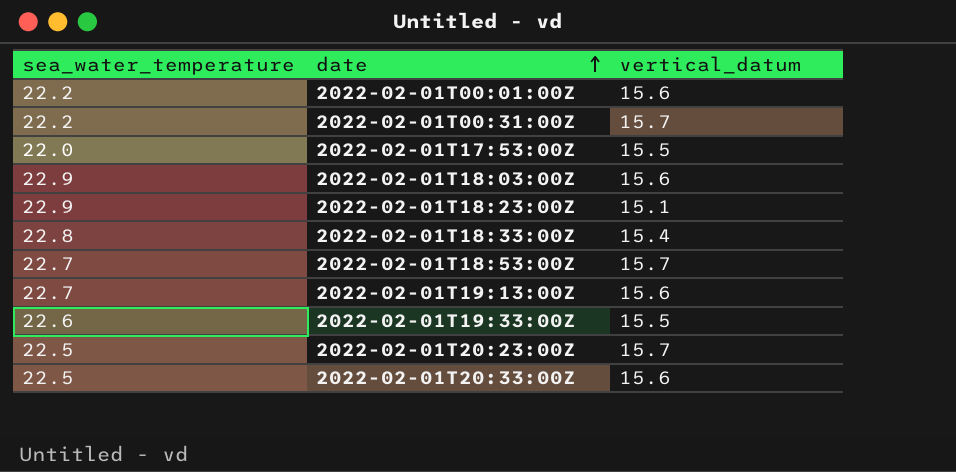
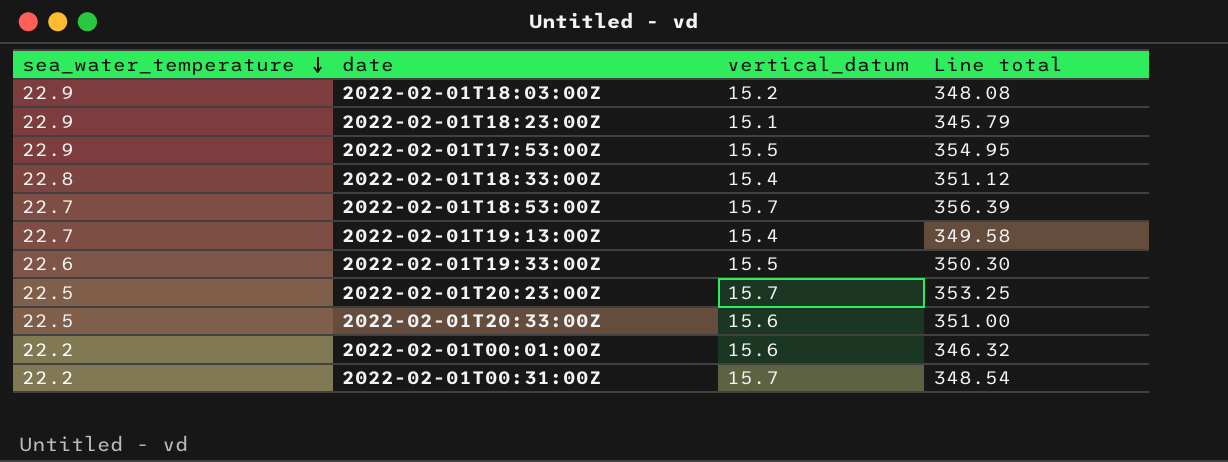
row order: date ascending -> sea_water_temperature descending
column Line total | formula: none -> [sea_water_temperature] * [vertical_datum]
2022-02-01T18:03:00Z | vertical_datum: 15.6 -> 15.2
2022-02-01T17:53:00Z | sea_water_temperature: 22.0 -> 22.9
2022-02-01T19:13:00Z | vertical_datum: 15.6 -> 15.4

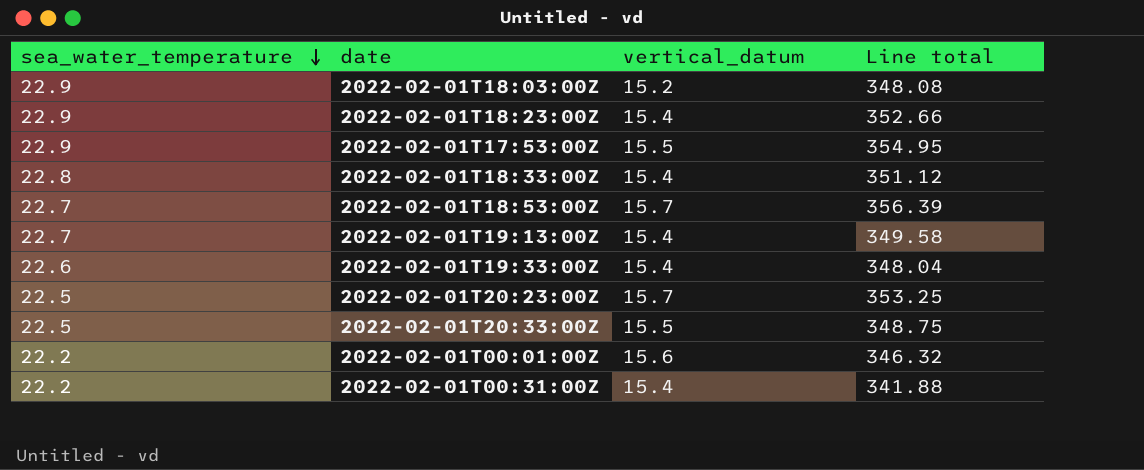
2022-02-01T18:23:00Z | vertical_datum: 15.1 -> 15.4
2022-02-01T18:23:00Z | Line total: 345.79 -> 352.66
2022-02-01T19:33:00Z | vertical_datum: 15.5 -> 15.4
2022-02-01T19:33:00Z | Line total: 350.30 -> 348.04
2022-02-01T20:33:00Z | vertical_datum: 15.6 -> 15.5
2022-02-01T20:33:00Z | Line total: 351.00 -> 348.75
2022-02-01T00:31:00Z | vertical_datum: 15.7 -> 15.4
2022-02-01T00:31:00Z | Line total: 348.54 -> 341.88

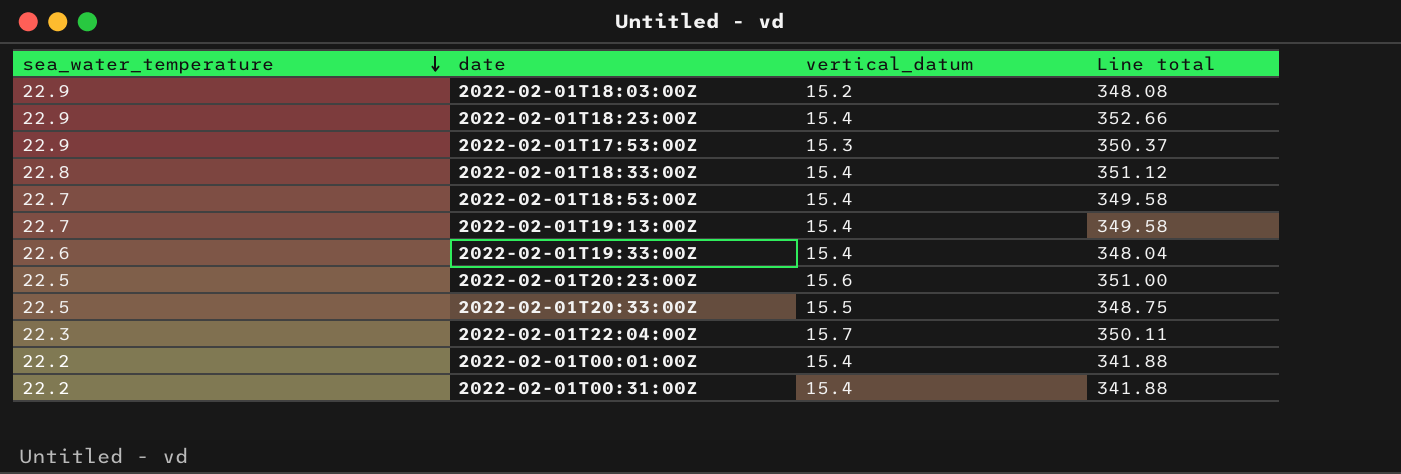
2022-02-01T17:53:00Z | vertical_datum: 15.5 -> 15.3
2022-02-01T17:53:00Z | Line total: 354.95 -> 350.37
2022-02-01T18:53:00Z | vertical_datum: 15.7 -> 15.4
2022-02-01T18:53:00Z | Line total: 356.39 -> 349.58
2022-02-01T20:23:00Z | vertical_datum: 15.7 -> 15.6
2022-02-01T20:23:00Z | Line total: 353.25 -> 351.00
row 2022-02-01T22:04:00Z: none -> 22.3 | 15.7 | 350.11
2022-02-01T00:01:00Z | vertical_datum: 15.6 -> 15.4
2022-02-01T00:01:00Z | Line total: 346.32 -> 341.88

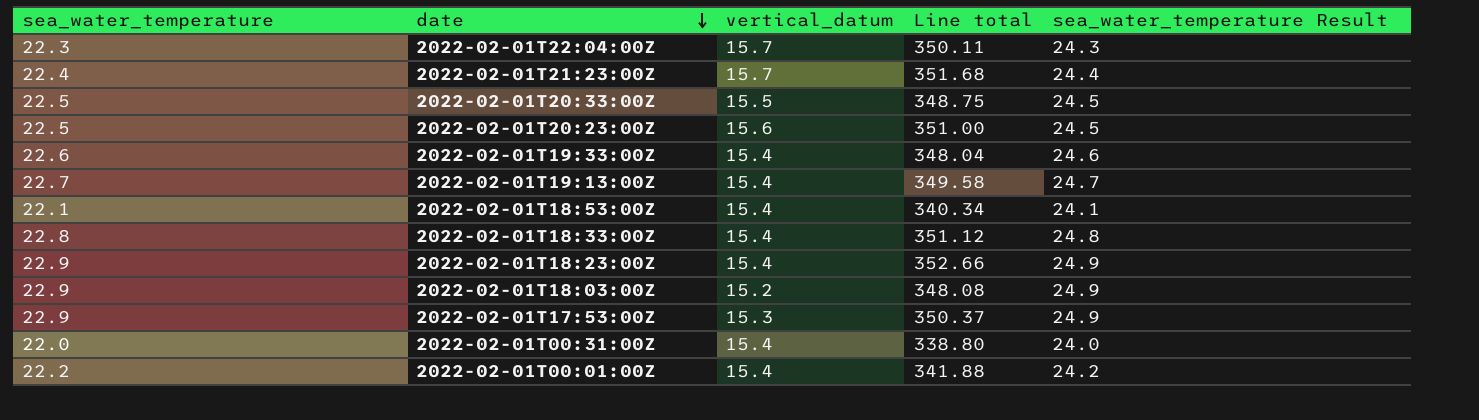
row order: sea_water_temperature descending -> date descending
column sea_water_temperature Result | formula: none -> [sea_water_temperature] + 2
row 2022-02-01T21:23:00Z: none -> 22.4 | 15.7 | 351.68 | 24.4
2022-02-01T18:53:00Z | sea_water_temperature: 22.7 -> 22.1
2022-02-01T18:53:00Z | Line total: 349.58 -> 340.34
2022-02-01T00:31:00Z | sea_water_temperature: 22.2 -> 22.0
2022-02-01T00:31:00Z | Line total: 341.88 -> 338.80

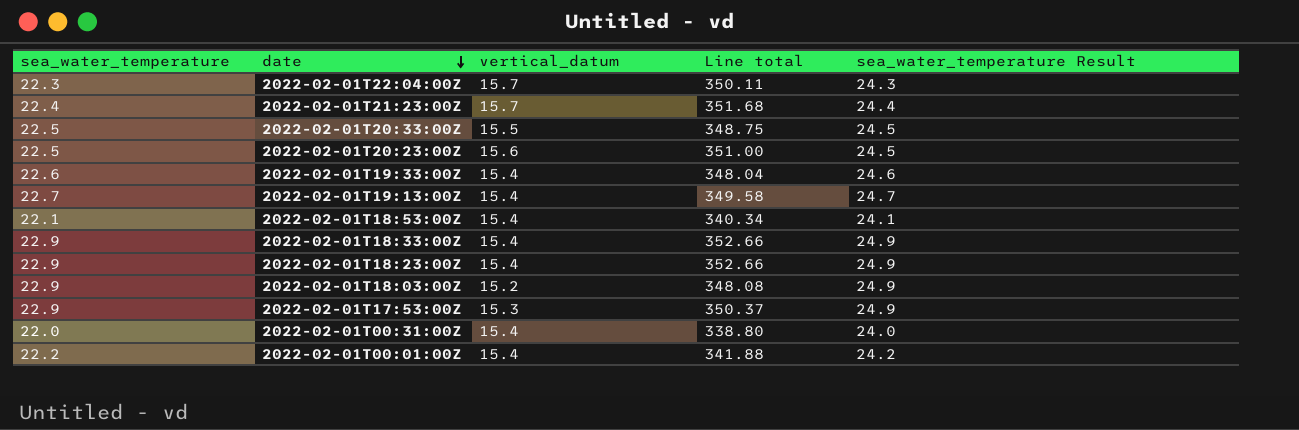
2022-02-01T18:33:00Z | sea_water_temperature: 22.8 -> 22.9
2022-02-01T18:33:00Z | Line total: 351.12 -> 352.66
2022-02-01T18:33:00Z | sea_water_temperature Result: 24.8 -> 24.9

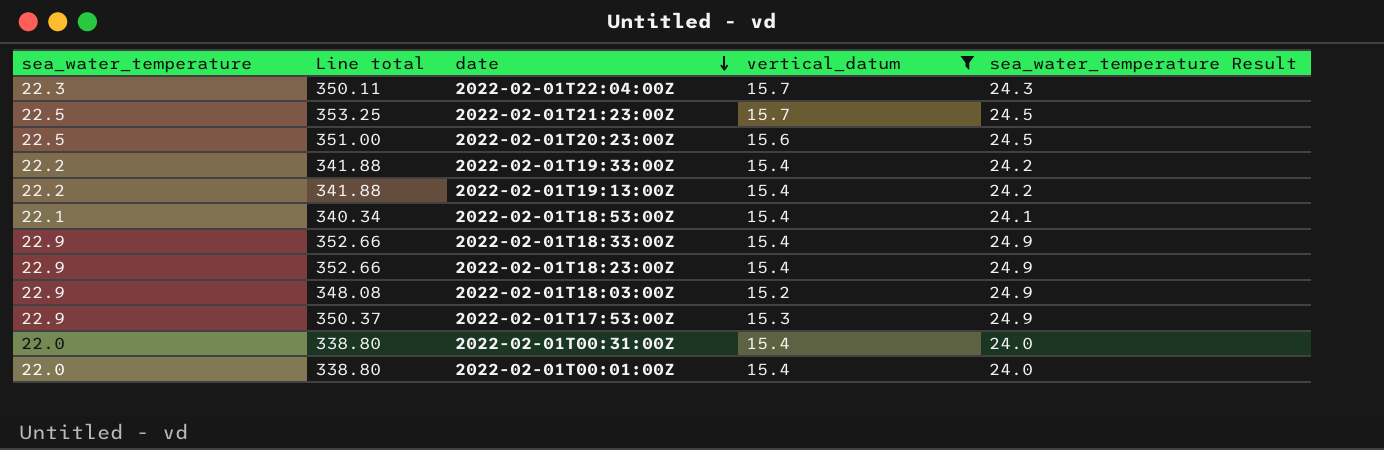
filter: none -> vertical_datum != 15.5
column Line total | position: 4 -> 2
2022-02-01T21:23:00Z | sea_water_temperature: 22.4 -> 22.5
2022-02-01T21:23:00Z | Line total: 351.68 -> 353.25
2022-02-01T21:23:00Z | sea_water_temperature Result: 24.4 -> 24.5
2022-02-01T19:33:00Z | sea_water_temperature: 22.6 -> 22.2
2022-02-01T19:33:00Z | Line total: 348.04 -> 341.88
2022-02-01T19:33:00Z | sea_water_temperature Result: 24.6 -> 24.2
2022-02-01T19:13:00Z | sea_water_temperature: 22.7 -> 22.2
2022-02-01T19:13:00Z | Line total: 349.58 -> 341.88
2022-02-01T19:13:00Z | sea_water_temperature Result: 24.7 -> 24.2
2022-02-01T00:01:00Z | sea_water_temperature: 22.2 -> 22.0
2022-02-01T00:01:00Z | Line total: 341.88 -> 338.80
2022-02-01T00:01:00Z | sea_water_temperature Result: 24.2 -> 24.0

